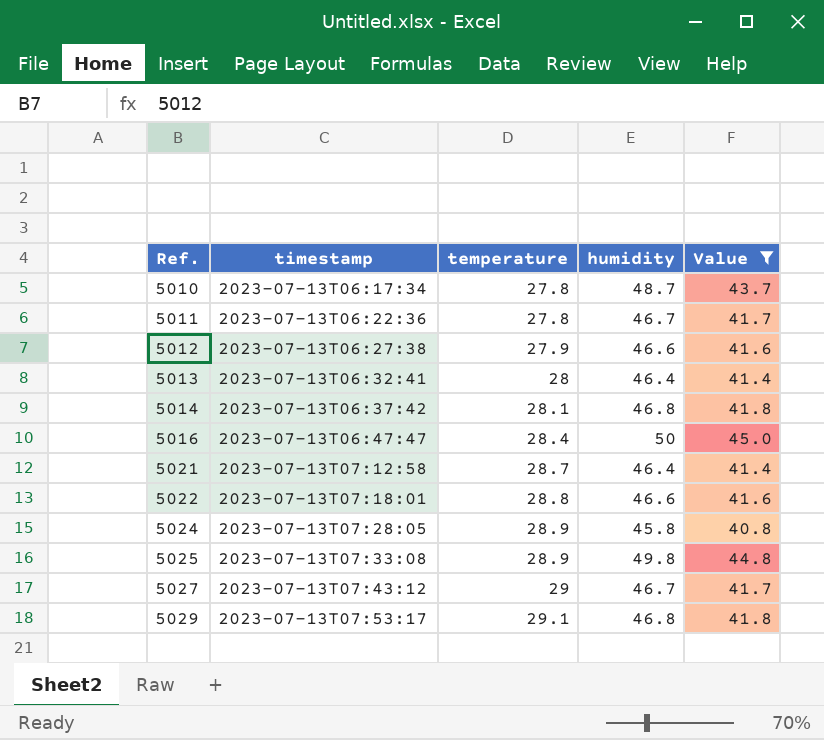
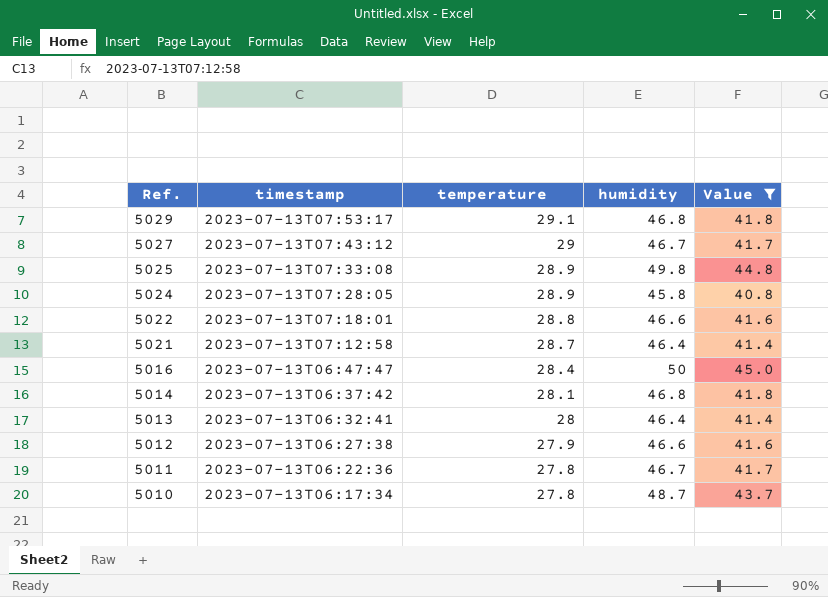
row order: Ref. ascending -> Ref. descending

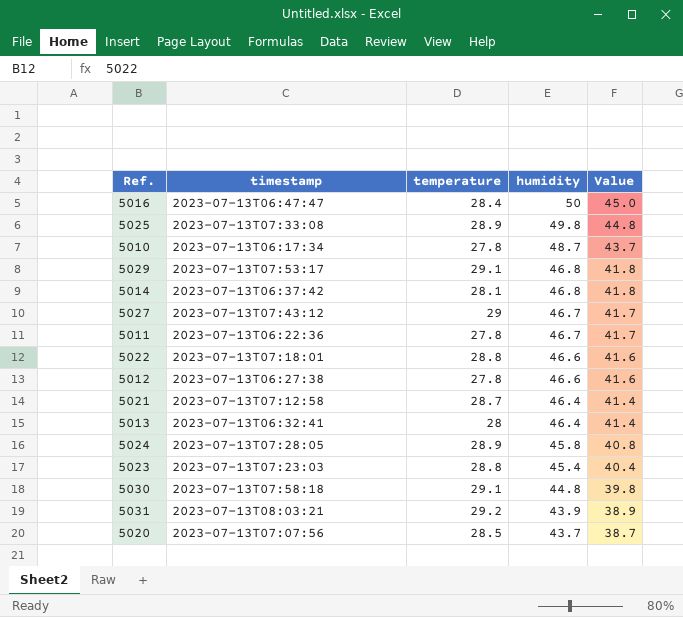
filter: Value >= 40.8 -> none
row order: Ref. descending -> humidity descending
5012 | temperature: 27.9 -> 27.8

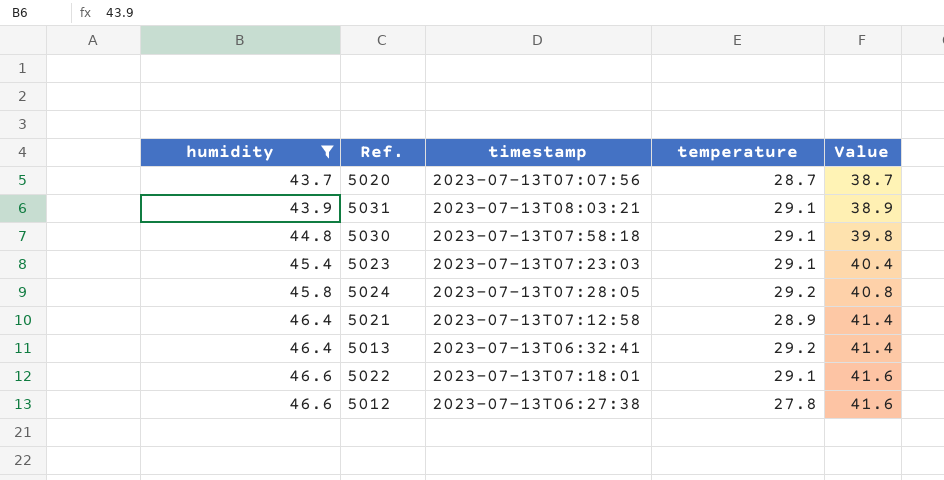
filter: none -> humidity <= 46.6
row order: humidity descending -> humidity ascending
column humidity | position: 4 -> 1
5020 | temperature: 28.5 -> 28.7
5031 | temperature: 29.2 -> 29.1
5023 | temperature: 28.8 -> 29.1
5024 | temperature: 28.9 -> 29.2
5021 | temperature: 28.7 -> 28.9
5013 | temperature: 28 -> 29.2
5022 | temperature: 28.8 -> 29.1

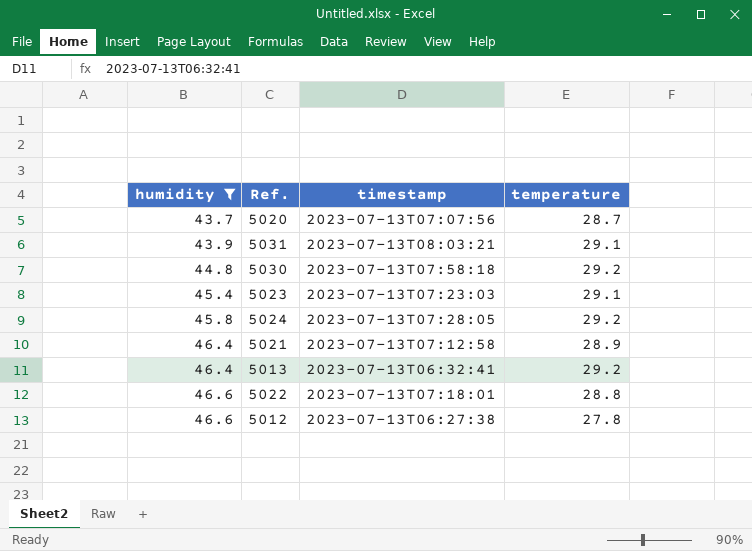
column Value | formula: [humidity] - 5 -> none
5030 | temperature: 29.1 -> 29.2
5022 | temperature: 29.1 -> 28.8

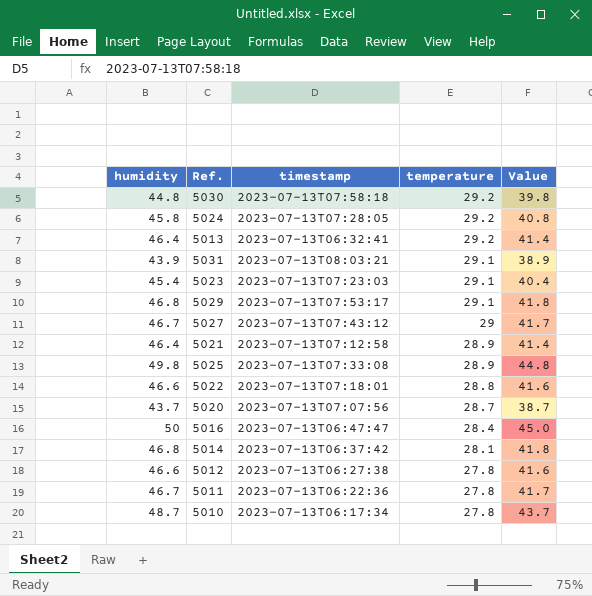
filter: humidity <= 46.6 -> none
row order: humidity ascending -> temperature descending
column Value | formula: none -> [humidity] - 5

